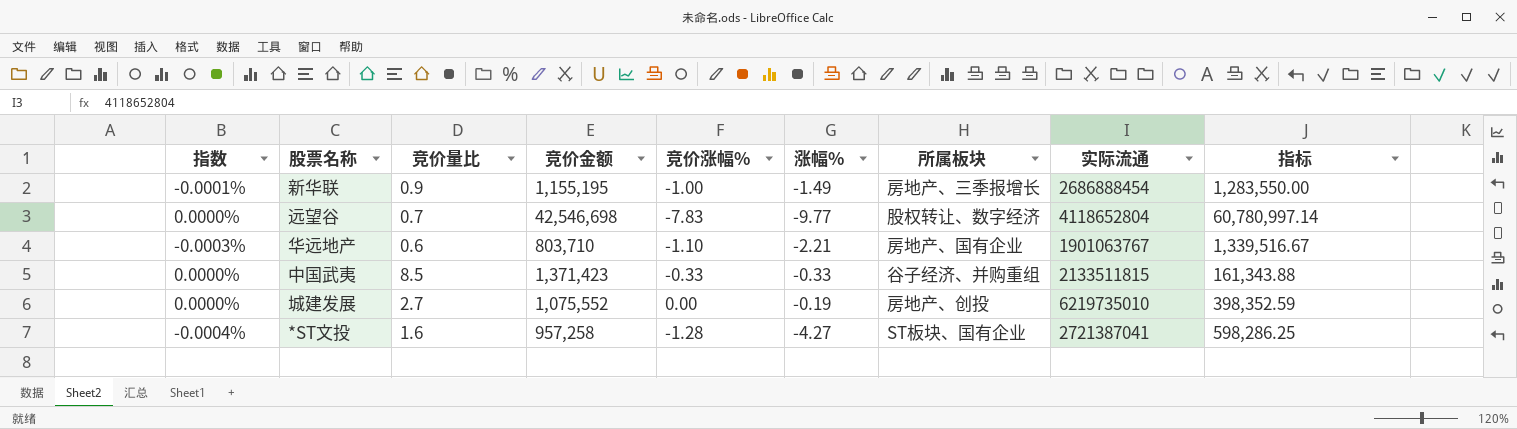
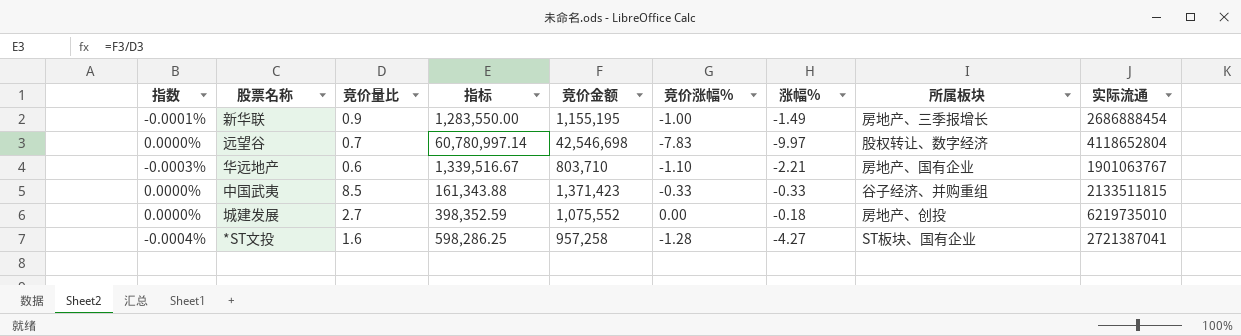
column 指标 | position: 9 -> 4
远望谷 | 涨幅%: -9.77 -> -9.97
城建发展 | 涨幅%: -0.19 -> -0.18

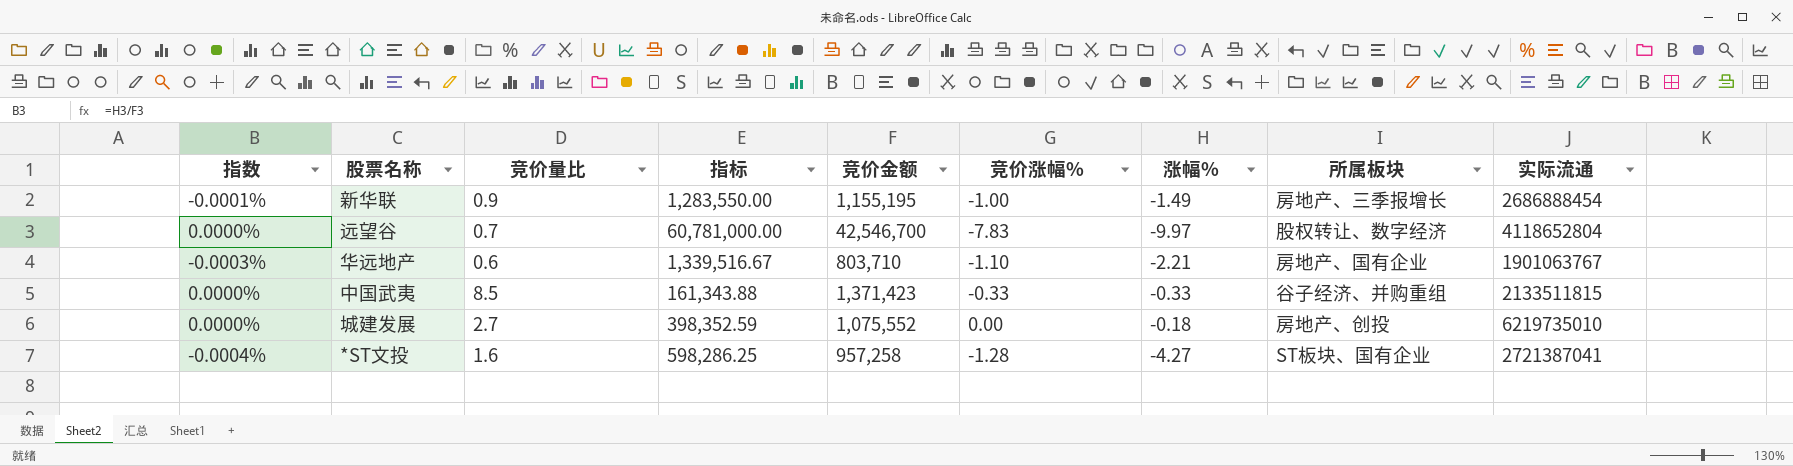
远望谷 | 指标: 60,780,997.14 -> 60,781,000.00
远望谷 | 竞价金额: 42,546,698 -> 42,546,700

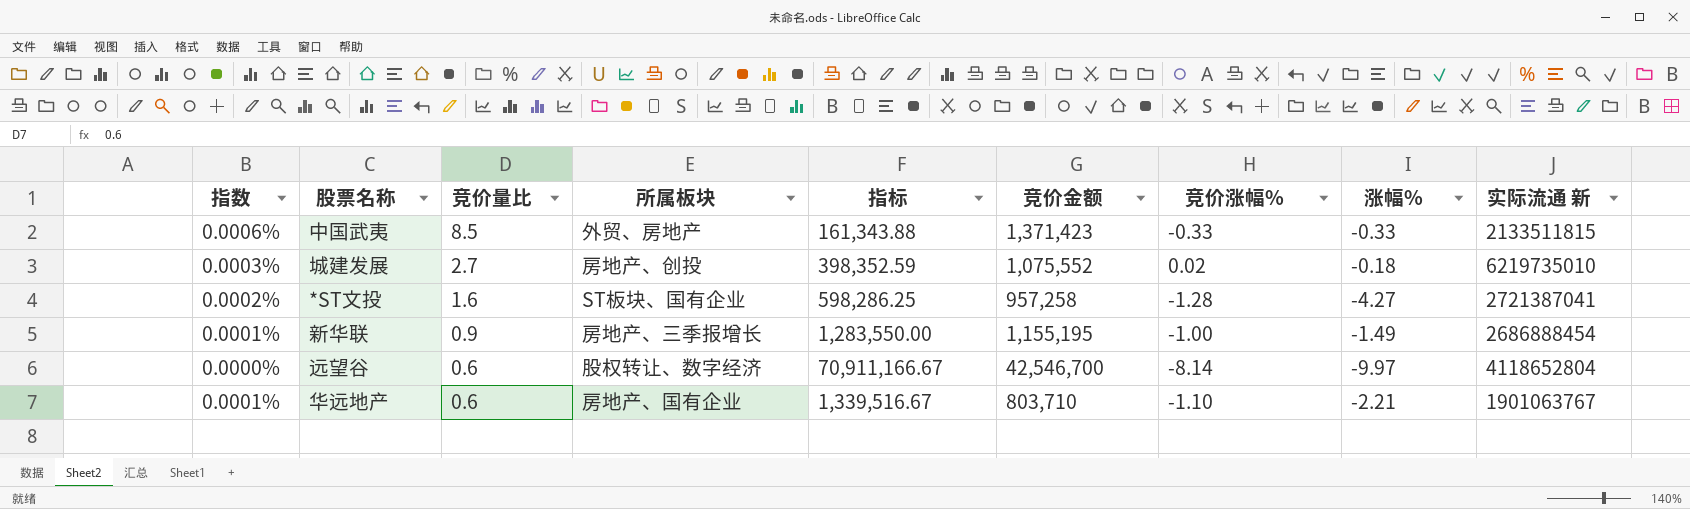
row order: none -> 竞价量比 descending
column 指数 | formula: [涨幅%] / [竞价金额] -> [竞价量比] / [竞价金额]
column 所属板块 | position: 8 -> 4
column name: 实际流通 -> 实际流通 新
中国武夷 | 所属板块: 谷子经济、并购重组 -> 外贸、房地产
城建发展 | 竞价涨幅%: 0.00 -> 0.02
远望谷 | 竞价量比: 0.7 -> 0.6
远望谷 | 指标: 60,781,000.00 -> 70,911,166.67
远望谷 | 竞价涨幅%: -7.83 -> -8.14

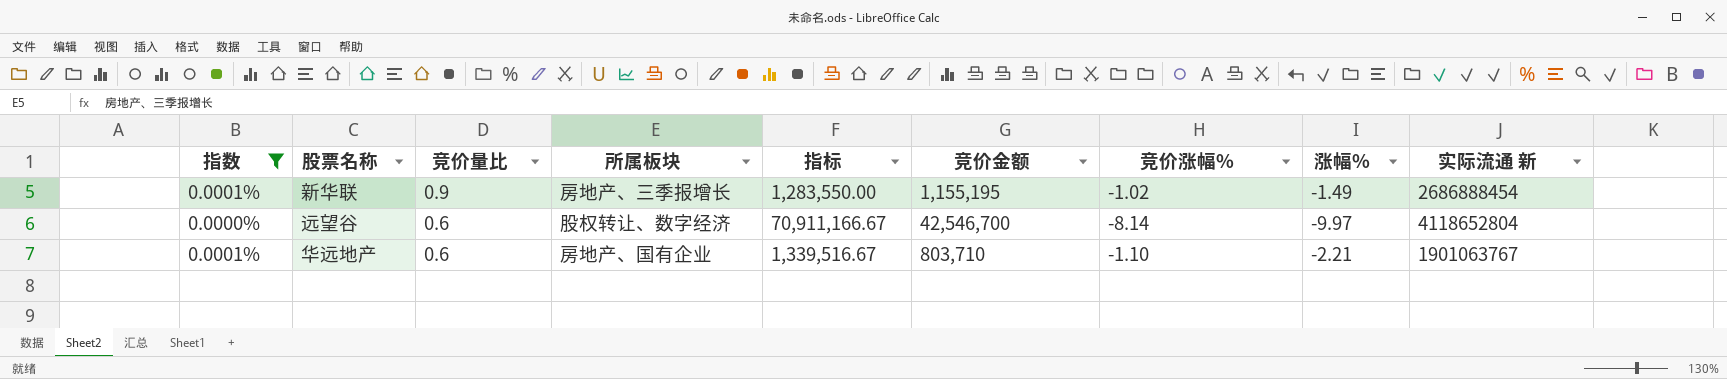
filter: none -> 指数 <= 0.0001%
新华联 | 竞价涨幅%: -1.00 -> -1.02

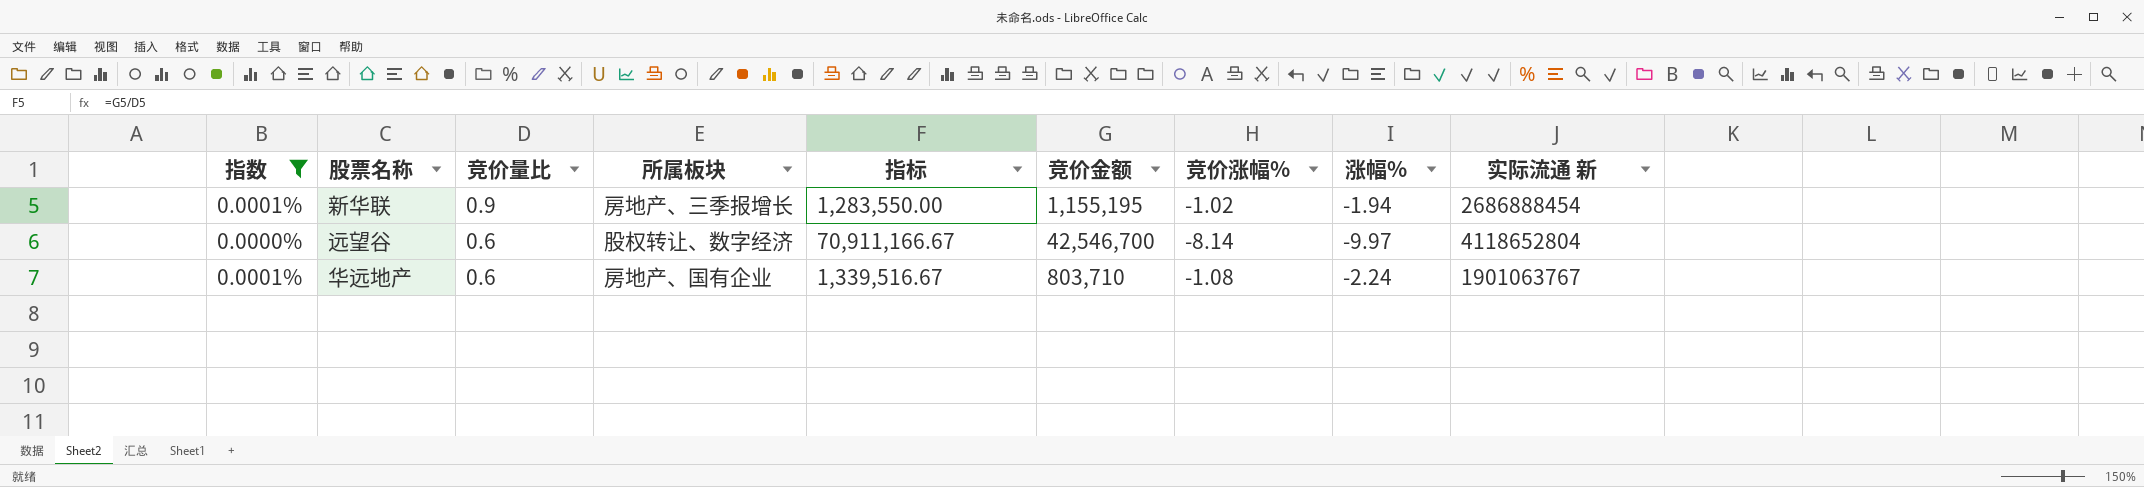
新华联 | 涨幅%: -1.49 -> -1.94
华远地产 | 竞价涨幅%: -1.10 -> -1.08
华远地产 | 涨幅%: -2.21 -> -2.24

